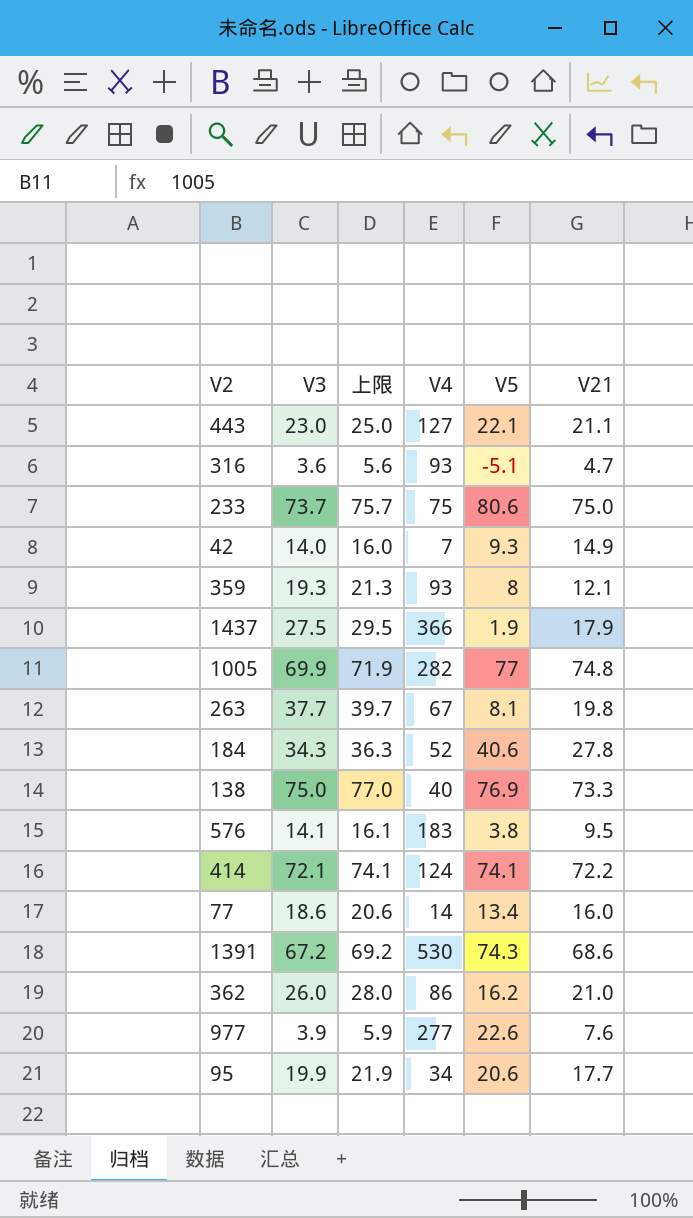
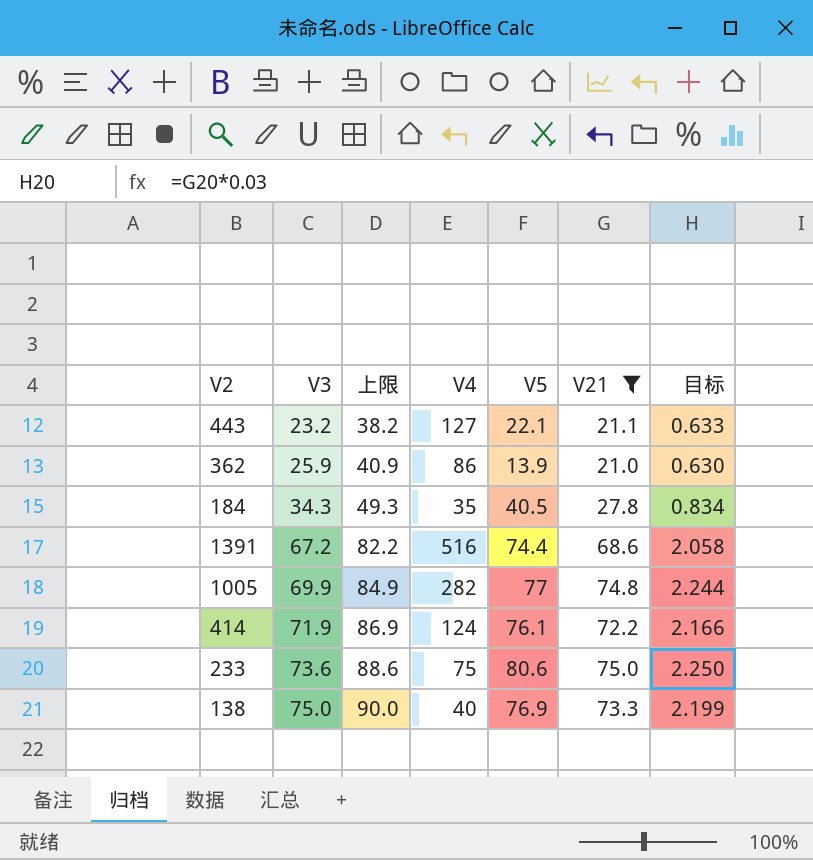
filter: none -> V21 >= 21.0
row order: none -> V3 ascending
column 上限 | formula: [V3] + 2 -> [V3] + 15
column 目标 | formula: none -> [V21] * 0.03
443 | V3: 23.0 -> 23.2
362 | V3: 26.0 -> 25.9
362 | V5: 16.2 -> 13.9
184 | V4: 52 -> 35
184 | V5: 40.6 -> 40.5
1391 | V4: 530 -> 516
1391 | V5: 74.3 -> 74.4
414 | V3: 72.1 -> 71.9
414 | V5: 74.1 -> 76.1
233 | V3: 73.7 -> 73.6

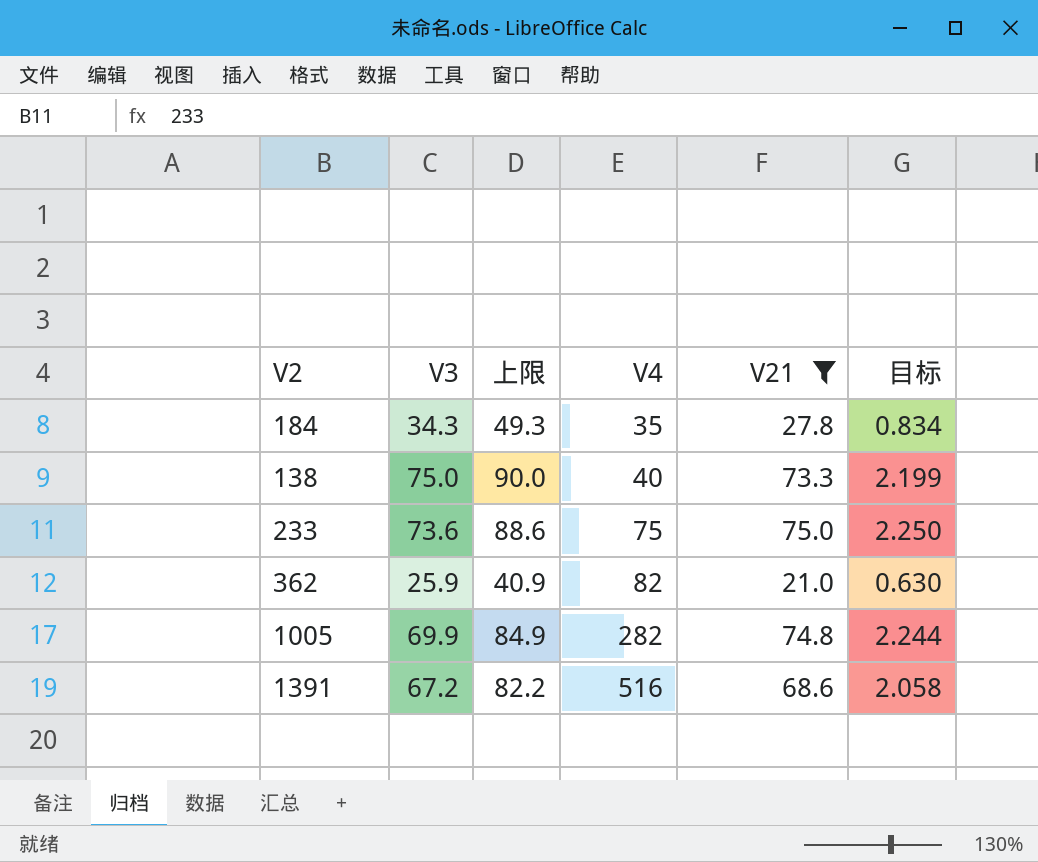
row order: V3 ascending -> V4 ascending
column V5 | position: 5 -> none
row 443: 23.2 | 38.2 | 127 | 22.1 | 21.1 | 0.633 -> none
row 414: 71.9 | 86.9 | 124 | 76.1 | 72.2 | 2.166 -> none
362 | V4: 86 -> 82

